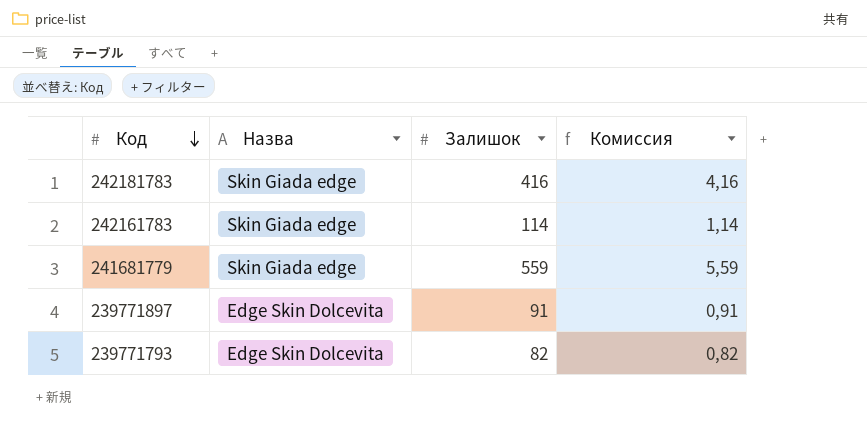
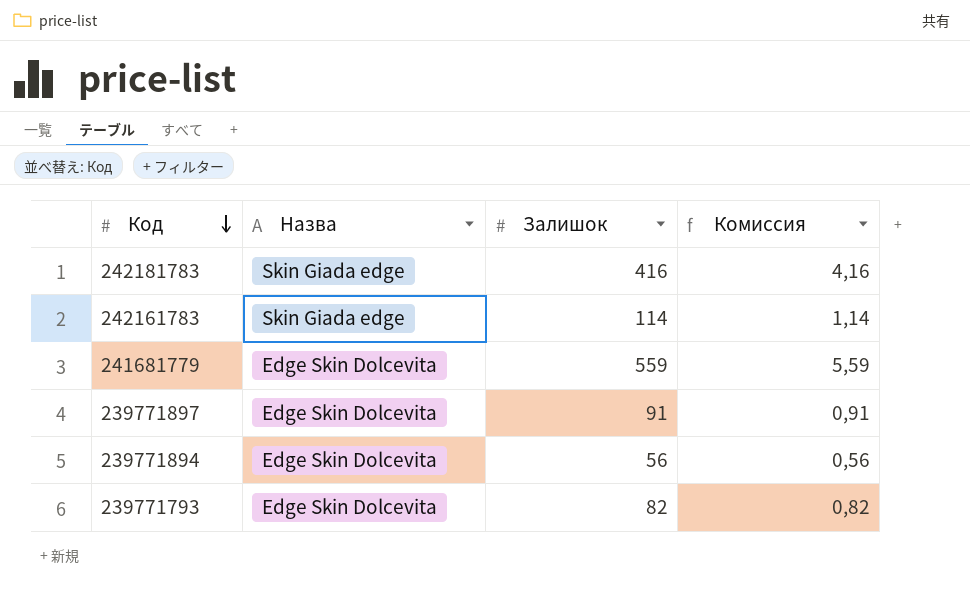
241681779 | Назва: Skin Giada edge -> Edge Skin Dolcevita
row 239771894: none -> Edge Skin Dolcevita | 56 | 0,56

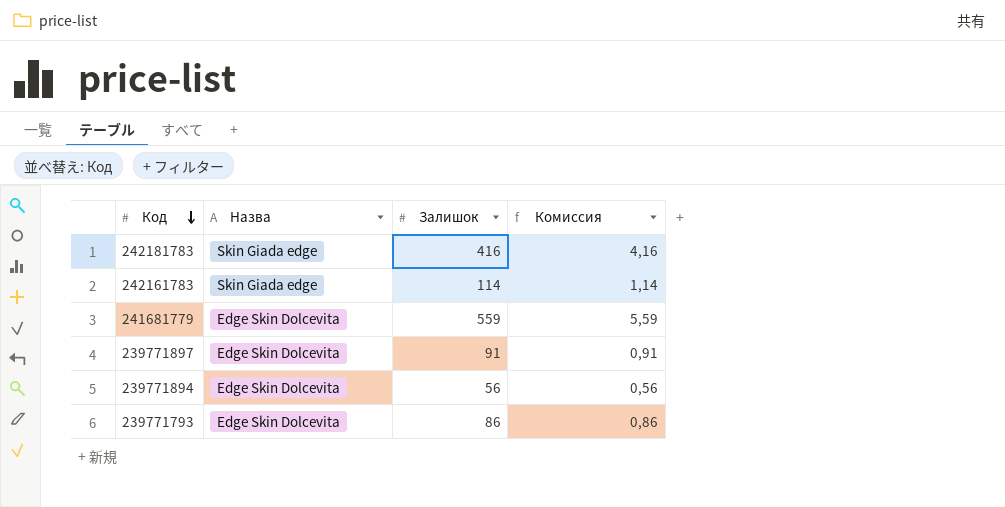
239771793 | Залишок: 82 -> 86
239771793 | Комиссия: 0,82 -> 0,86

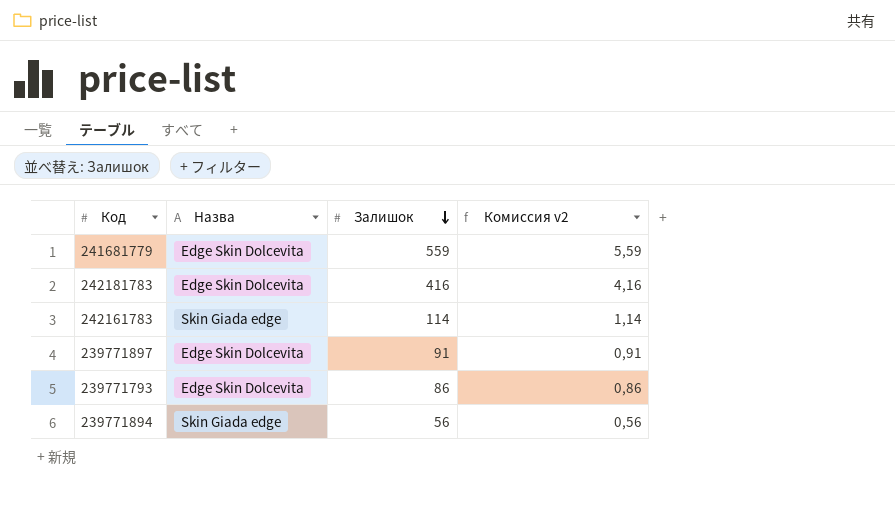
row order: Код descending -> Залишок descending
column name: Комиссия -> Комиссия v2
242181783 | Назва: Skin Giada edge -> Edge Skin Dolcevita
239771894 | Назва: Edge Skin Dolcevita -> Skin Giada edge

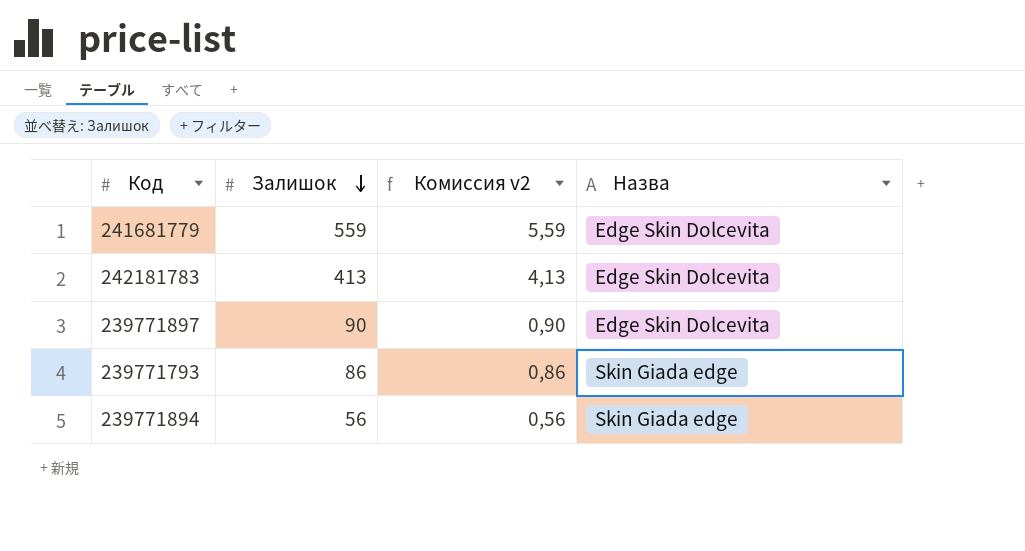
column Назва | position: 2 -> 4
row 242161783: Skin Giada edge | 114 | 1,14 -> none
242181783 | Залишок: 416 -> 413
242181783 | Комиссия v2: 4,16 -> 4,13
239771897 | Залишок: 91 -> 90
239771897 | Комиссия v2: 0,91 -> 0,90
239771793 | Назва: Edge Skin Dolcevita -> Skin Giada edge

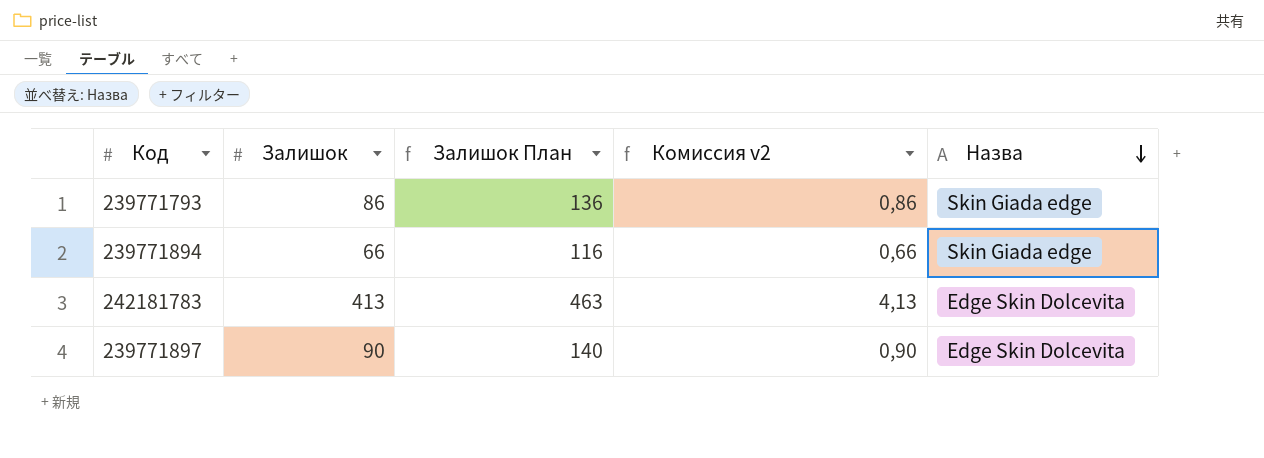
row order: Залишок descending -> Назва descending
column Залишок План | formula: none -> [Залишок] + 50
row 241681779: 559 | 5,59 | Edge Skin Dolcevita -> none
239771894 | Залишок: 56 -> 66
239771894 | Комиссия v2: 0,56 -> 0,66

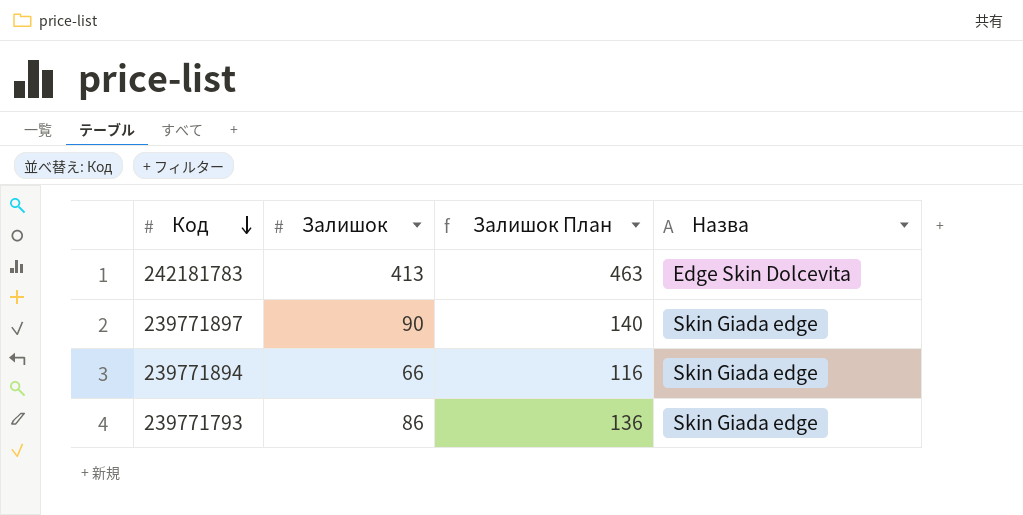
row order: Назва descending -> Код descending
column Комиссия v2 | formula: [Залишок] * 0,01 -> none
239771897 | Назва: Edge Skin Dolcevita -> Skin Giada edge

